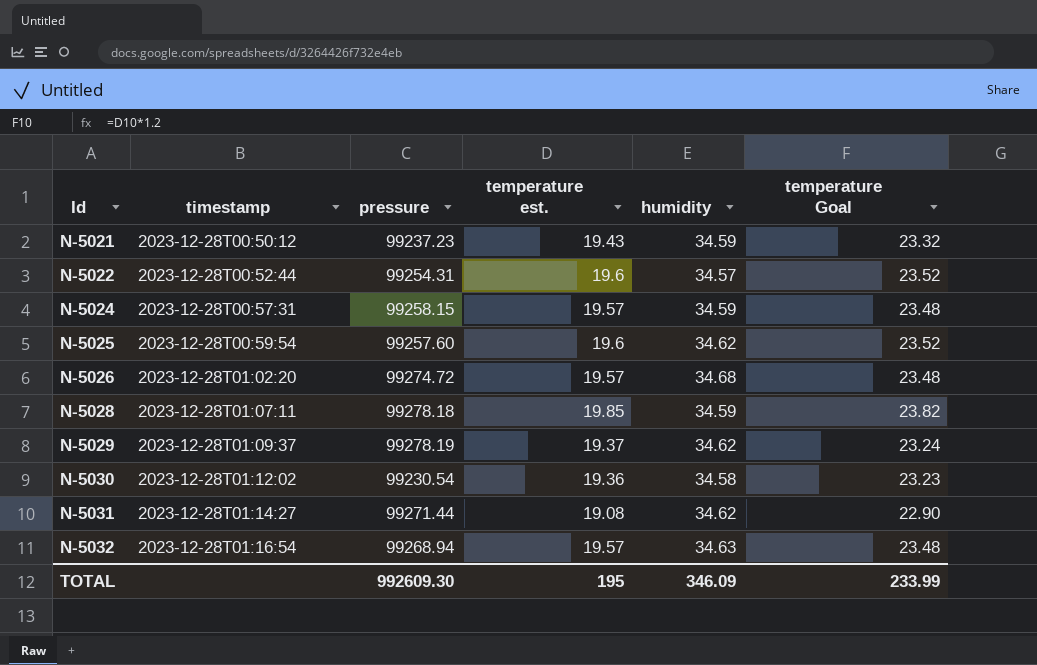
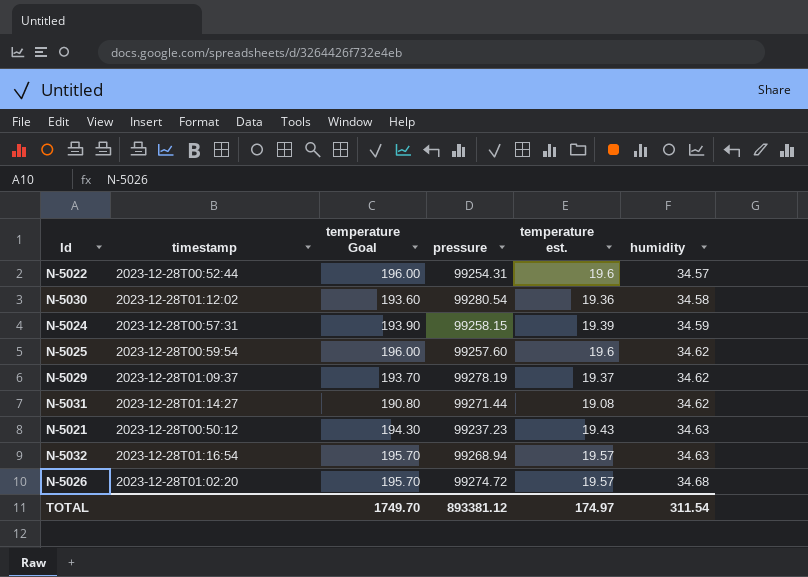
row order: Id ascending -> humidity ascending
column temperature Goal | formula: [temperature est.] * 1.2 -> [temperature est.] * 10
column temperature Goal | position: 6 -> 3
row N-5028: 2023-12-28T01:07:11 | 99278.18 | 19.85 | 34.59 | 23.82 -> none
N-5030 | pressure: 99230.54 -> 99280.54
N-5024 | temperature est.: 19.57 -> 19.39
N-5021 | humidity: 34.59 -> 34.63
TOTAL | temperature Goal: 233.99 -> 1749.70
TOTAL | pressure: 992609.30 -> 893381.12
TOTAL | temperature est.: 195 -> 174.97
TOTAL | humidity: 346.09 -> 311.54

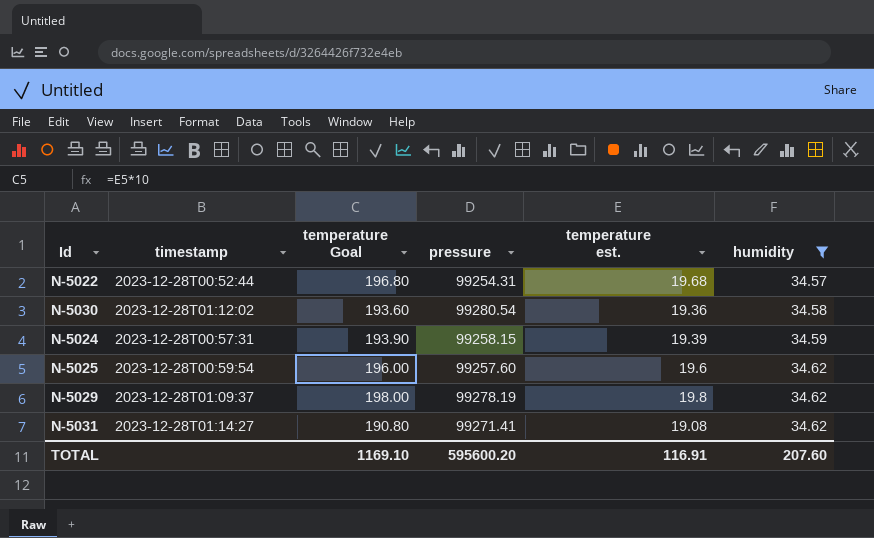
filter: none -> humidity <= 34.62
N-5022 | temperature Goal: 196.00 -> 196.80
N-5022 | temperature est.: 19.6 -> 19.68
N-5029 | temperature Goal: 193.70 -> 198.00
N-5029 | temperature est.: 19.37 -> 19.8
N-5031 | pressure: 99271.44 -> 99271.41
TOTAL | temperature Goal: 1749.70 -> 1169.10
TOTAL | pressure: 893381.12 -> 595600.20
TOTAL | temperature est.: 174.97 -> 116.91
TOTAL | humidity: 311.54 -> 207.60

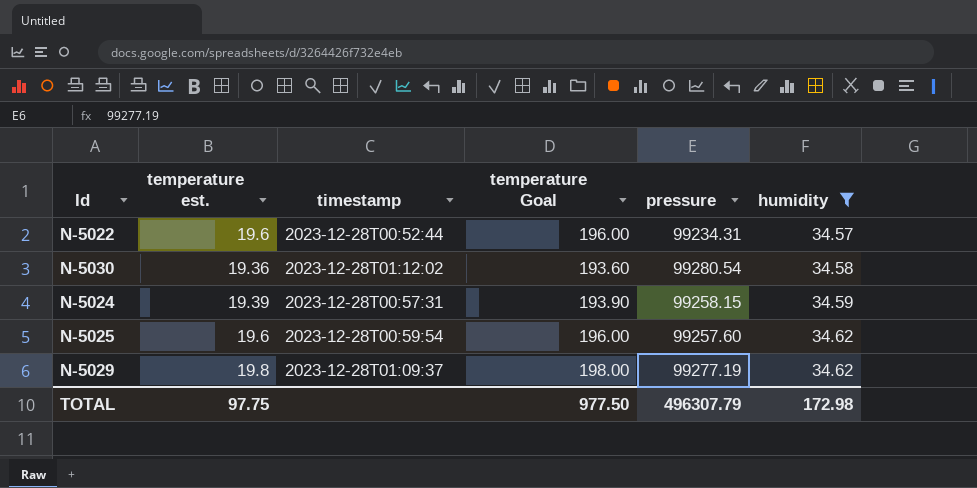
column temperature est. | position: 5 -> 2
row N-5031: 2023-12-28T01:14:27 | 190.80 | 99271.41 | 19.08 | 34.62 -> none
N-5022 | temperature est.: 19.68 -> 19.6
N-5022 | temperature Goal: 196.80 -> 196.00
N-5022 | pressure: 99254.31 -> 99234.31
N-5029 | pressure: 99278.19 -> 99277.19
TOTAL | temperature est.: 116.91 -> 97.75
TOTAL | temperature Goal: 1169.10 -> 977.50
TOTAL | pressure: 595600.20 -> 496307.79
TOTAL | humidity: 207.60 -> 172.98

